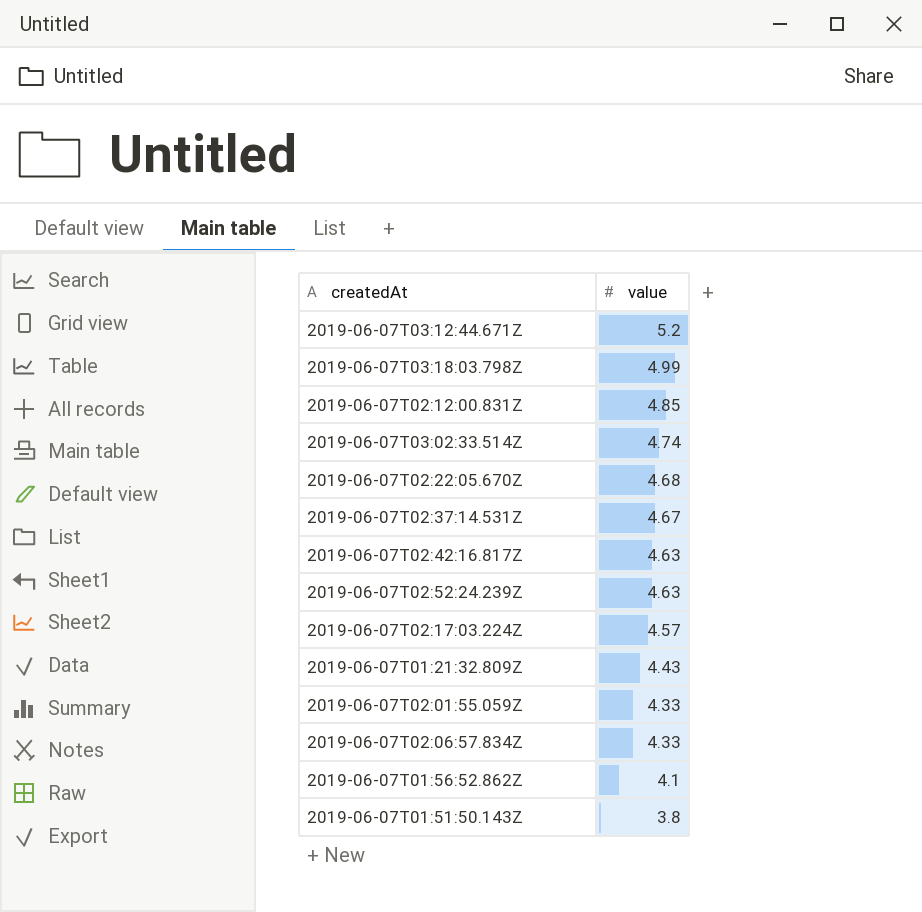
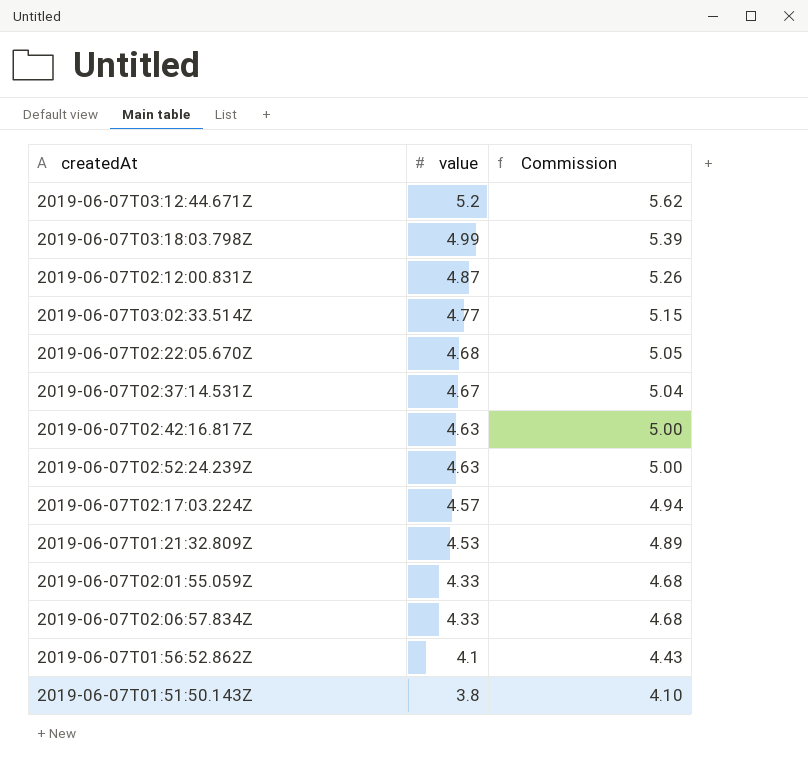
column Commission | formula: none -> [value] * 1.08
2019-06-07T02:12:00.831Z | value: 4.85 -> 4.87
2019-06-07T03:02:33.514Z | value: 4.74 -> 4.77
2019-06-07T01:21:32.809Z | value: 4.43 -> 4.53

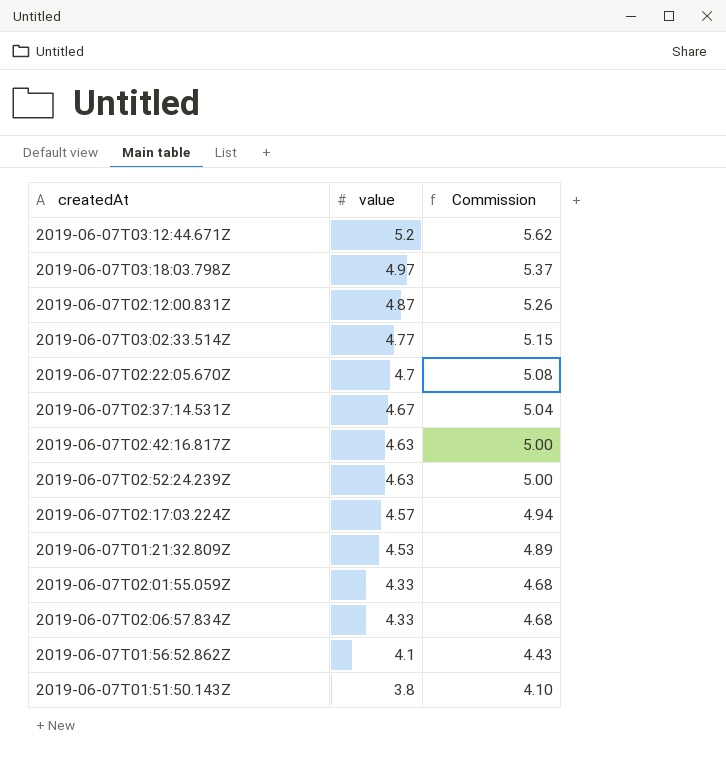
2019-06-07T03:18:03.798Z | value: 4.99 -> 4.97
2019-06-07T03:18:03.798Z | Commission: 5.39 -> 5.37
2019-06-07T02:22:05.670Z | value: 4.68 -> 4.7
2019-06-07T02:22:05.670Z | Commission: 5.05 -> 5.08

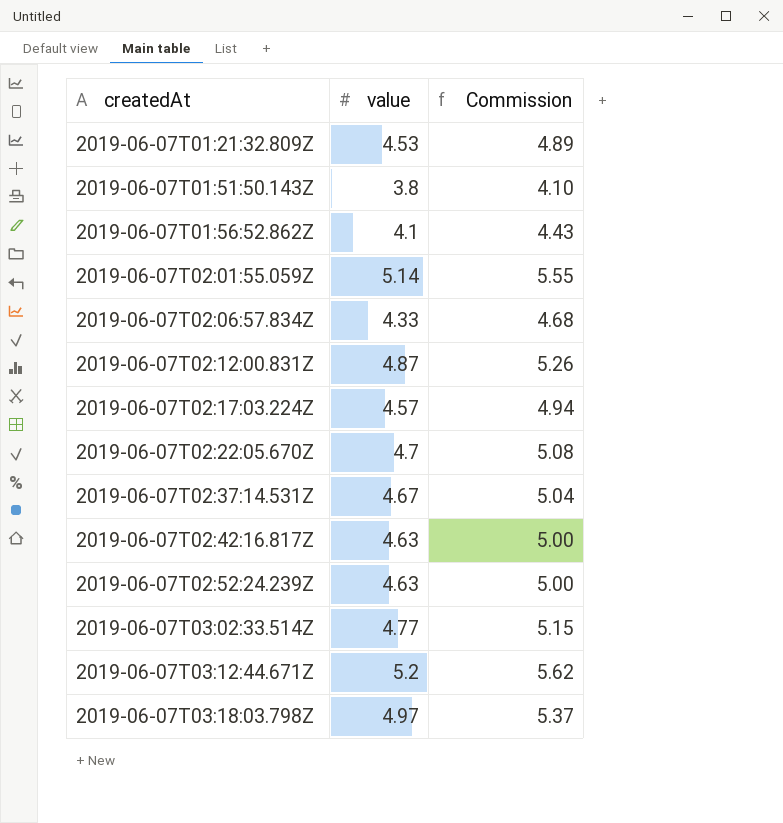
row order: value descending -> createdAt ascending
2019-06-07T02:01:55.059Z | value: 4.33 -> 5.14
2019-06-07T02:01:55.059Z | Commission: 4.68 -> 5.55

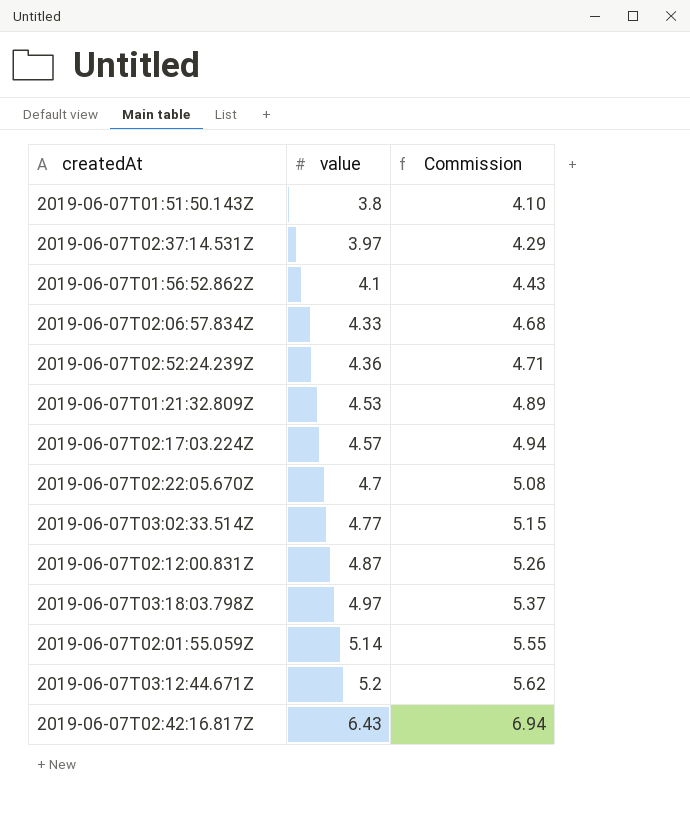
row order: createdAt ascending -> value ascending
2019-06-07T02:37:14.531Z | value: 4.67 -> 3.97
2019-06-07T02:37:14.531Z | Commission: 5.04 -> 4.29
2019-06-07T02:52:24.239Z | value: 4.63 -> 4.36
2019-06-07T02:52:24.239Z | Commission: 5.00 -> 4.71
2019-06-07T02:42:16.817Z | value: 4.63 -> 6.43
2019-06-07T02:42:16.817Z | Commission: 5.00 -> 6.94

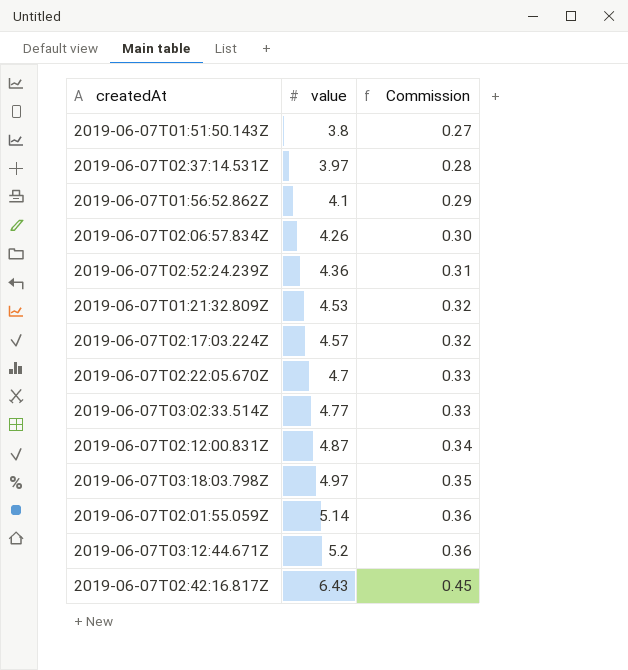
column Commission | formula: [value] * 1.08 -> [value] * 0.07
2019-06-07T02:06:57.834Z | value: 4.33 -> 4.26

